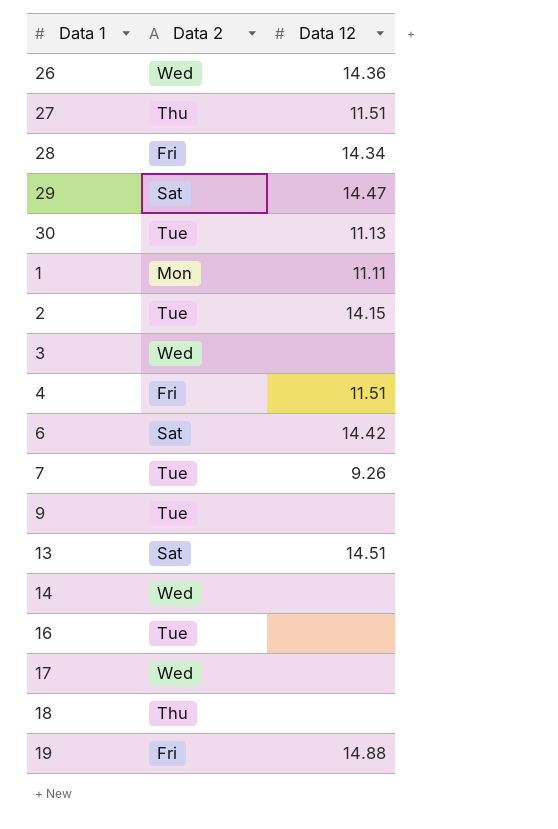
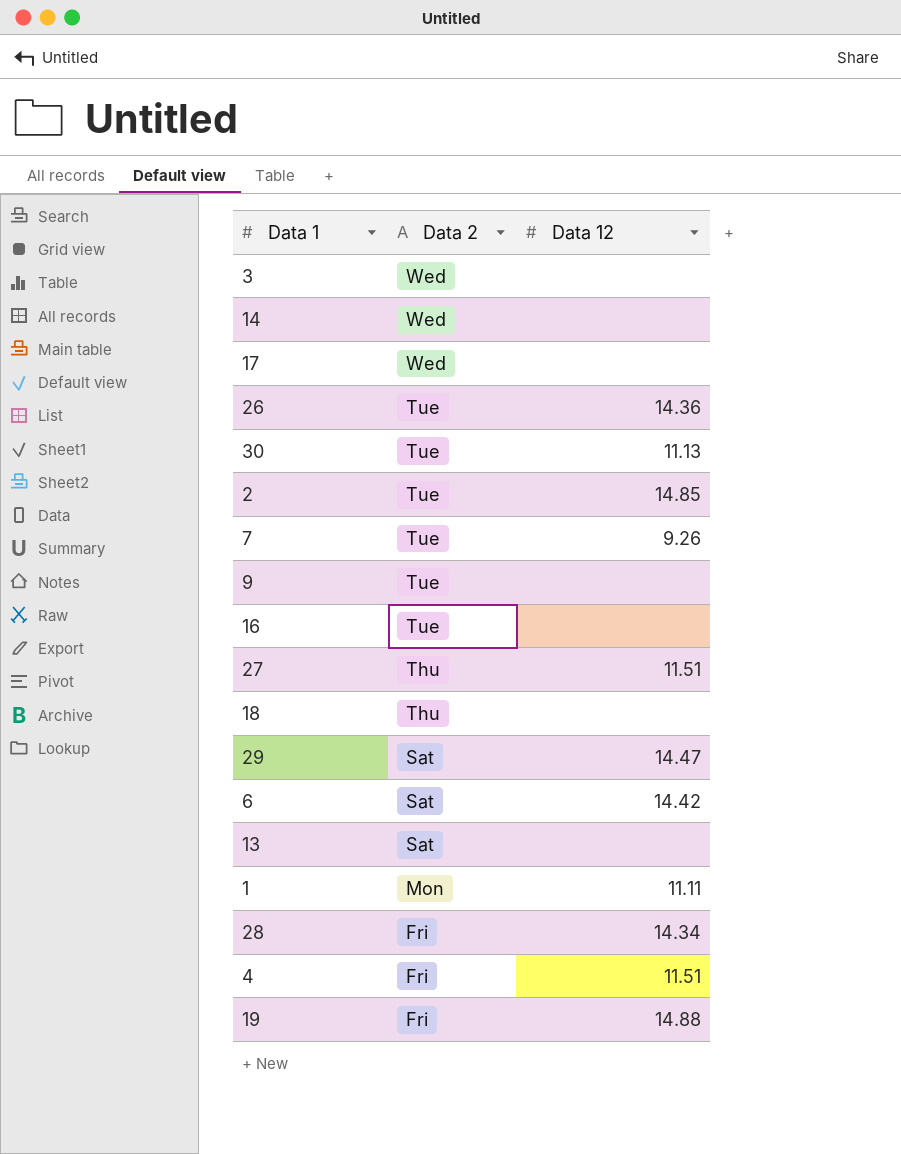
row order: none -> Data 2 descending
26 | Data 2: Wed -> Tue
2 | Data 12: 14.15 -> 14.85
13 | Data 12: 14.51 -> none

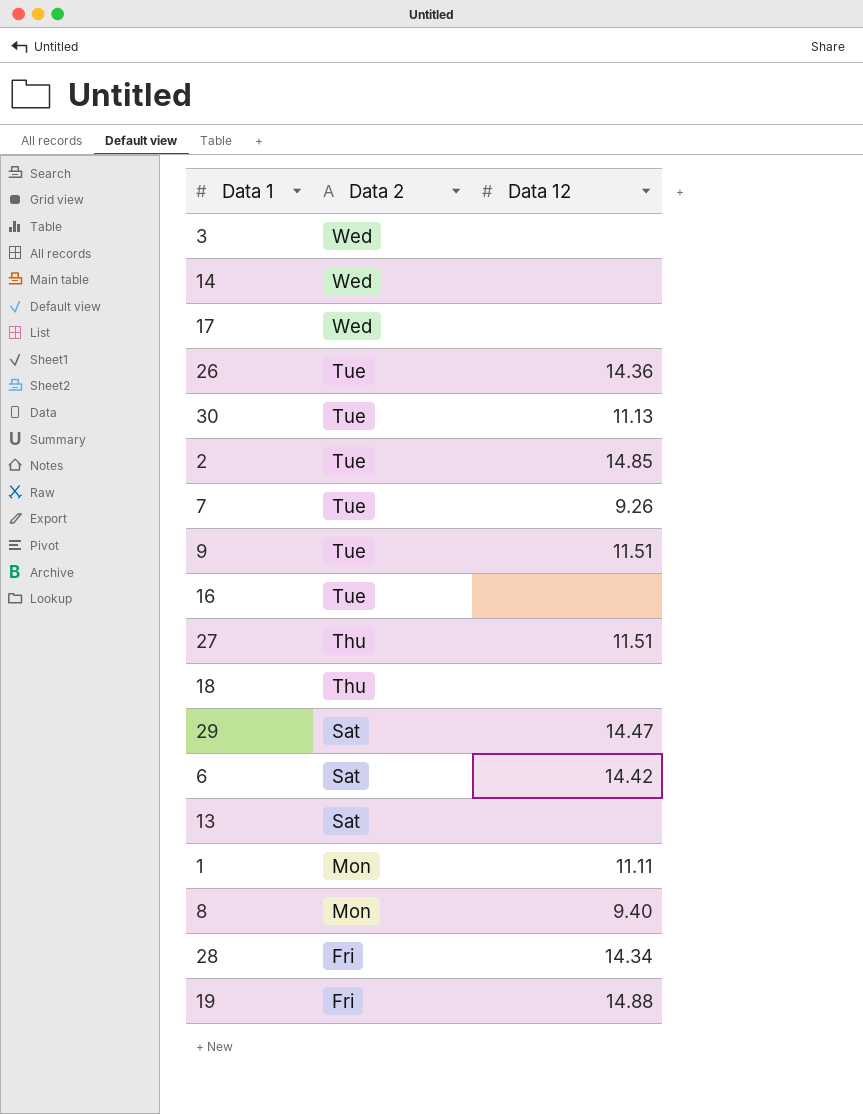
row 4: Fri | 11.51 -> none
9 | Data 12: none -> 11.51
row 8: none -> Mon | 9.40

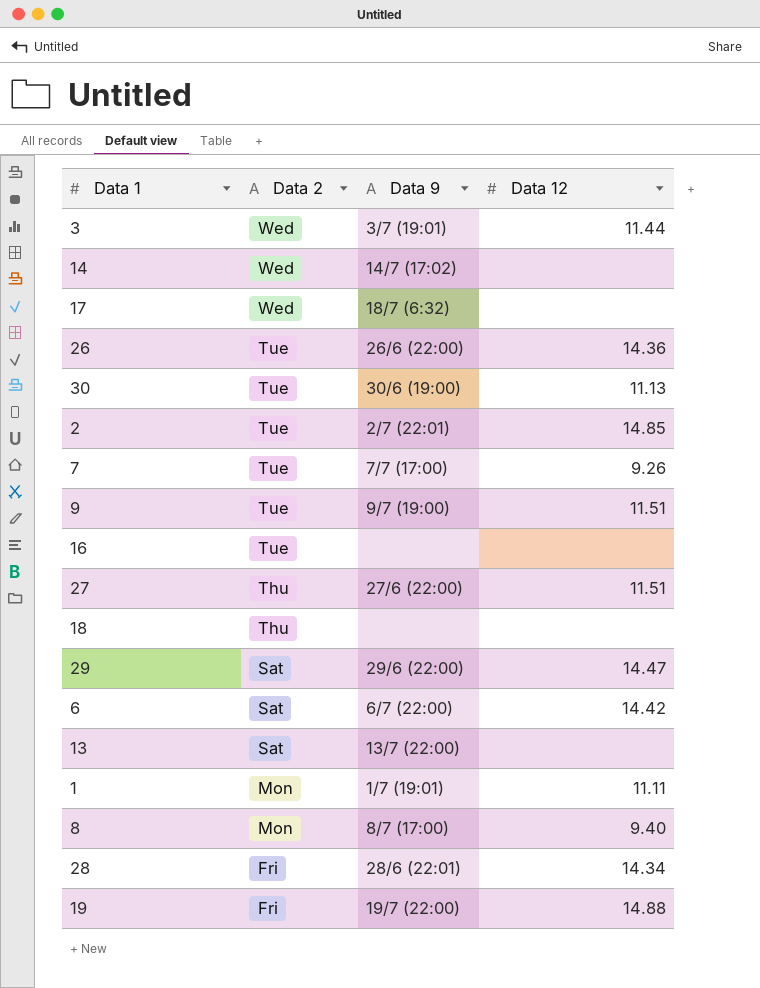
column Data 9 | position: none -> 3
3 | Data 12: none -> 11.44

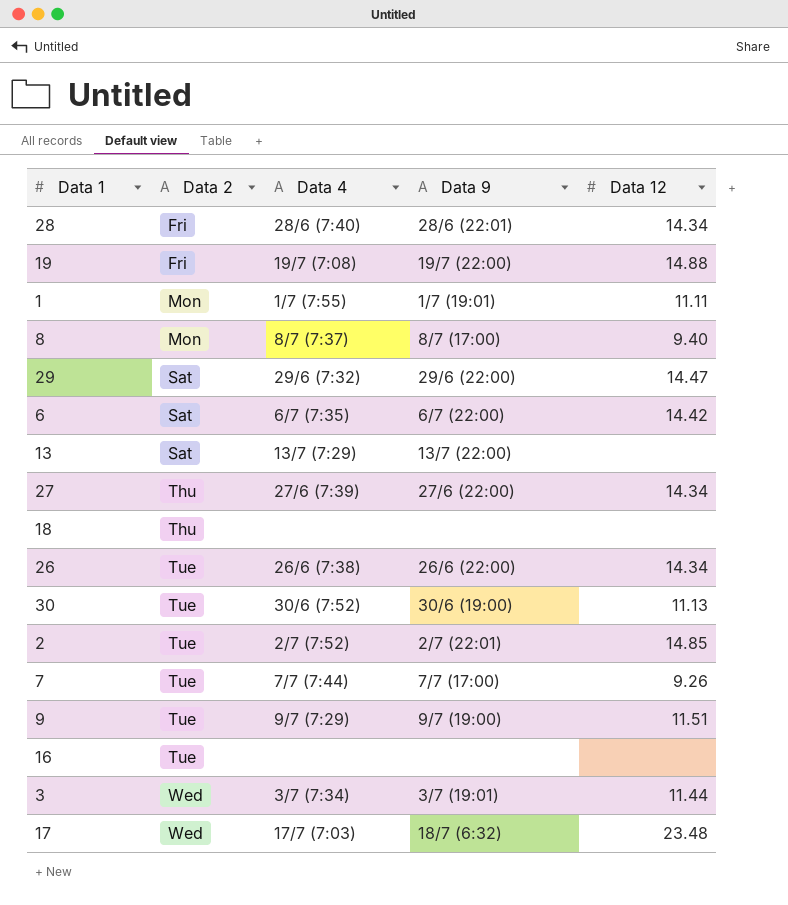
row order: Data 2 descending -> Data 2 ascending
column Data 4 | position: none -> 3
row 14: Wed | 14/7 (17:02) | none -> none
27 | Data 12: 11.51 -> 14.34
26 | Data 12: 14.36 -> 14.34
17 | Data 12: none -> 23.48

